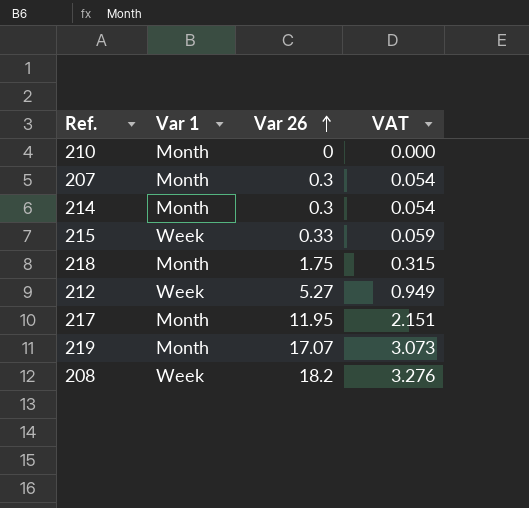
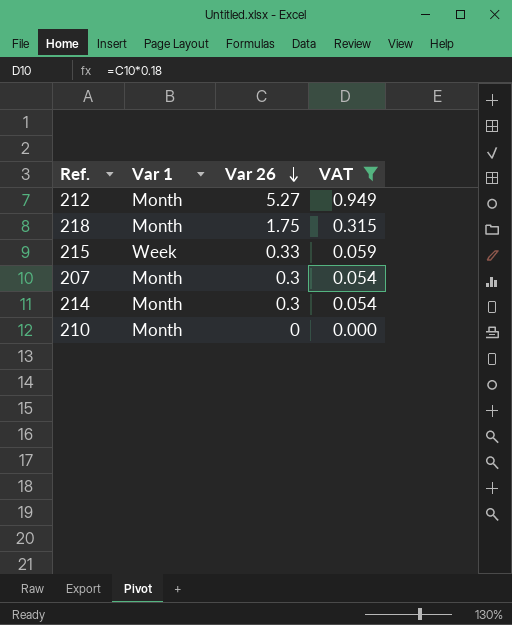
filter: none -> VAT <= 0.949
row order: Var 26 ascending -> Var 26 descending
212 | Var 1: Week -> Month

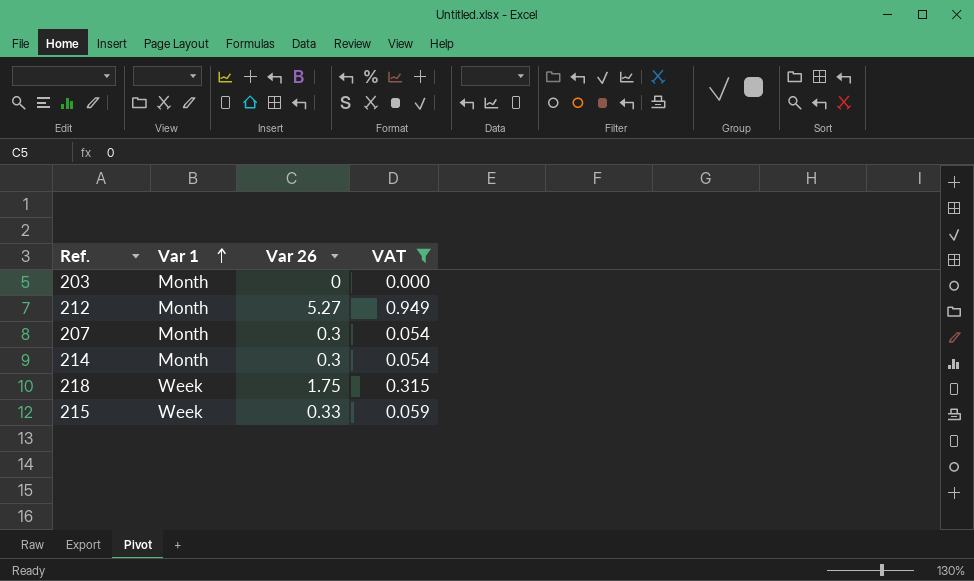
row order: Var 26 descending -> Var 1 ascending
row 210: Month | 0 | 0.000 -> none
row 203: none -> Month | 0 | 0.000
218 | Var 1: Month -> Week

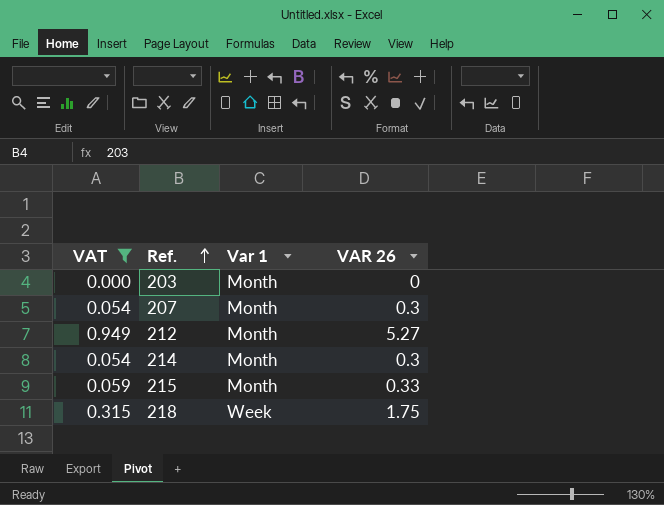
row order: Var 1 ascending -> Ref. ascending
column VAT | position: 4 -> 1
column name: Var 26 -> VAR 26
215 | Var 1: Week -> Month

